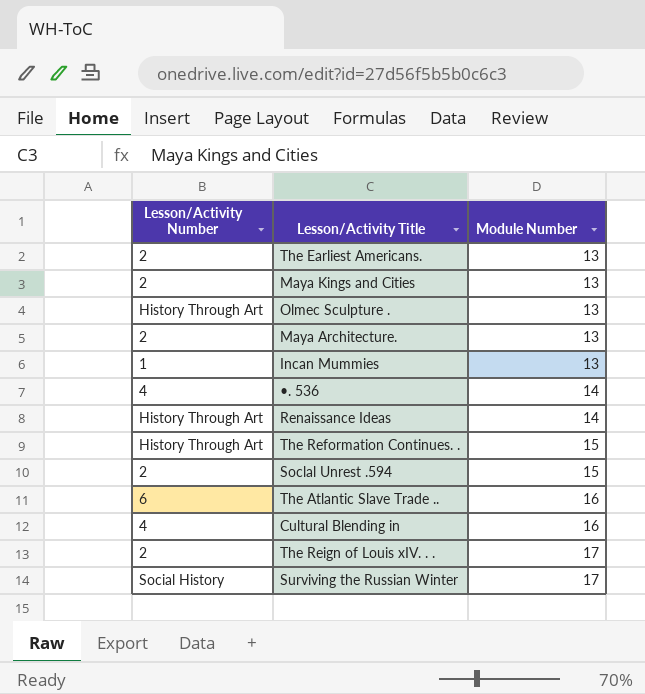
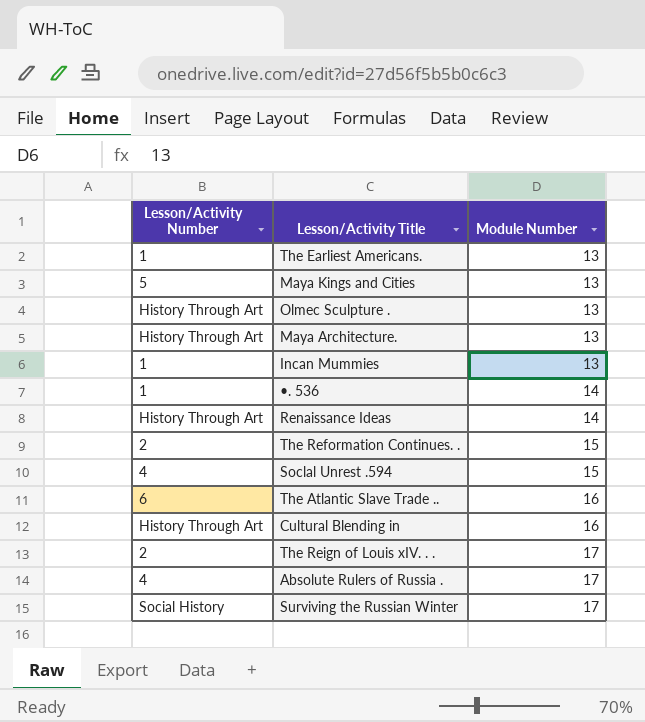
The Earliest Americans. | Lesson/Activity Number: 2 -> 1
Maya Kings and Cities | Lesson/Activity Number: 2 -> 5
Maya Architecture. | Lesson/Activity Number: 2 -> History Through Art
•. 536 | Lesson/Activity Number: 4 -> 1
The Reformation Continues. . | Lesson/Activity Number: History Through Art -> 2
Soclal Unrest .594 | Lesson/Activity Number: 2 -> 4
Cultural Blending in | Lesson/Activity Number: 4 -> History Through Art
row Absolute Rulers of Russia .: none -> 4 | 17

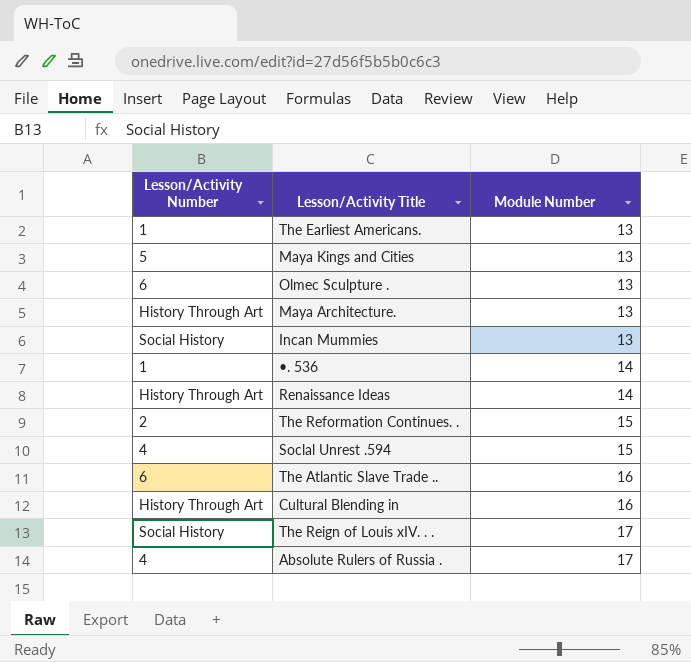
row Surviving the Russian Winter: Social History | 17 -> none
Olmec Sculpture . | Lesson/Activity Number: History Through Art -> 6
Incan Mummies | Lesson/Activity Number: 1 -> Social History
The Reign of Louis xIV. . . | Lesson/Activity Number: 2 -> Social History

